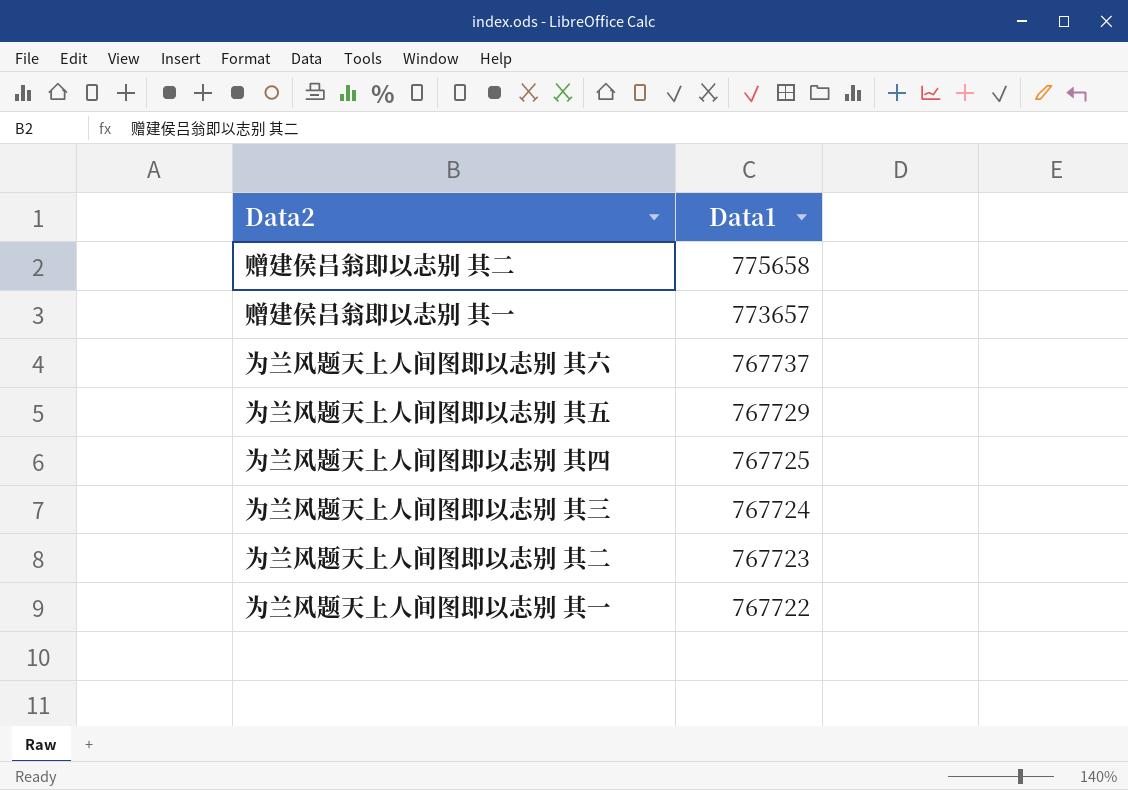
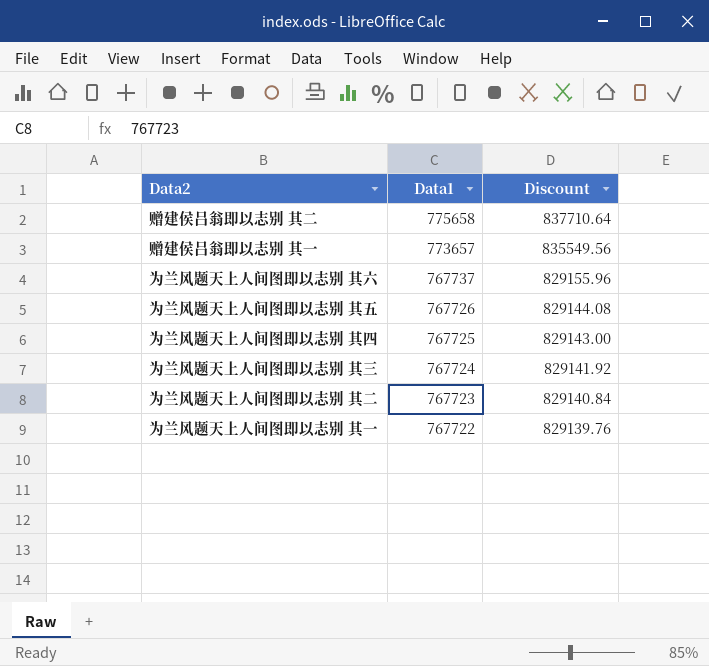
column Discount | formula: none -> [Data1] * 1.08
为兰风题天上人间图即以志别 其五 | Data1: 767729 -> 767726

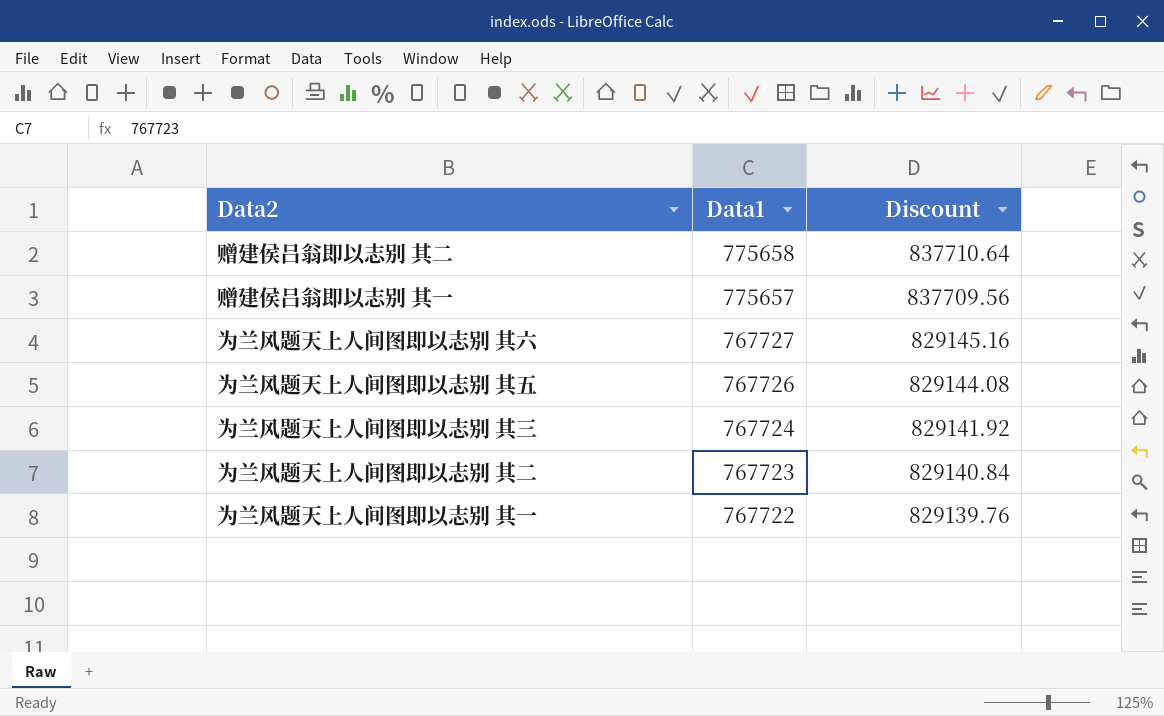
row 为兰风题天上人间图即以志别 其四: 767725 | 829143.00 -> none
赠建侯吕翁即以志别 其一 | Data1: 773657 -> 775657
赠建侯吕翁即以志别 其一 | Discount: 835549.56 -> 837709.56
为兰风题天上人间图即以志别 其六 | Data1: 767737 -> 767727
为兰风题天上人间图即以志别 其六 | Discount: 829155.96 -> 829145.16

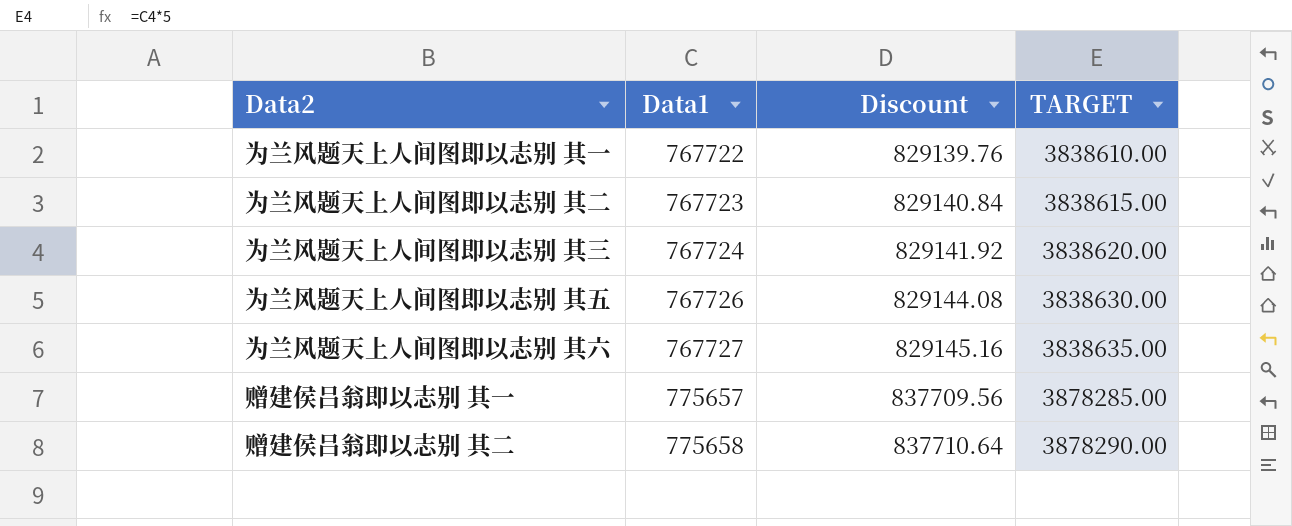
row order: Data1 descending -> Data1 ascending
column TARGET | formula: none -> [Data1] * 5

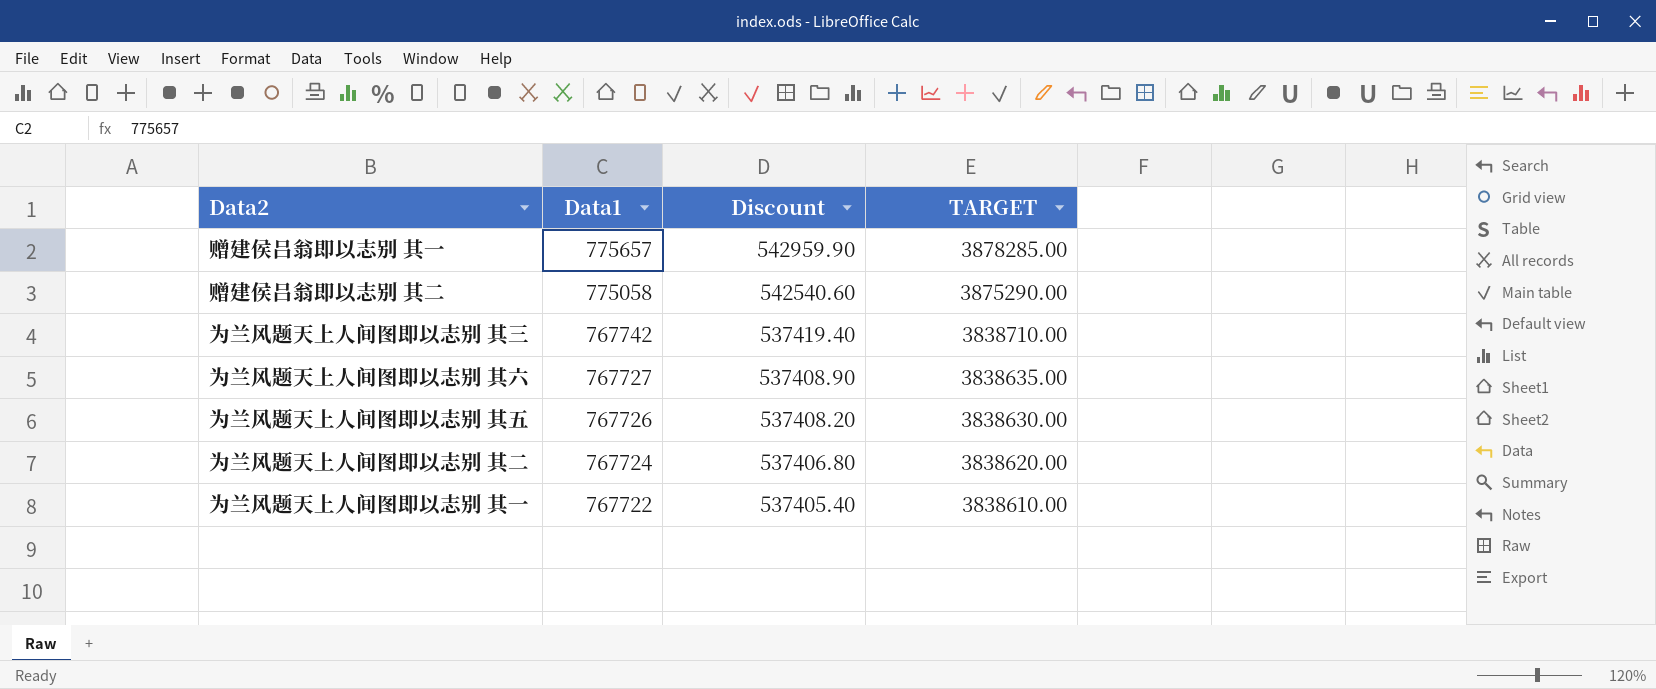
row order: Data1 ascending -> Data1 descending
column Discount | formula: [Data1] * 1.08 -> [Data1] * 0.7
赠建侯吕翁即以志别 其二 | Data1: 775658 -> 775058
赠建侯吕翁即以志别 其二 | TARGET: 3878290.00 -> 3875290.00
为兰风题天上人间图即以志别 其三 | Data1: 767724 -> 767742
为兰风题天上人间图即以志别 其三 | TARGET: 3838620.00 -> 3838710.00
为兰风题天上人间图即以志别 其二 | Data1: 767723 -> 767724
为兰风题天上人间图即以志别 其二 | TARGET: 3838615.00 -> 3838620.00

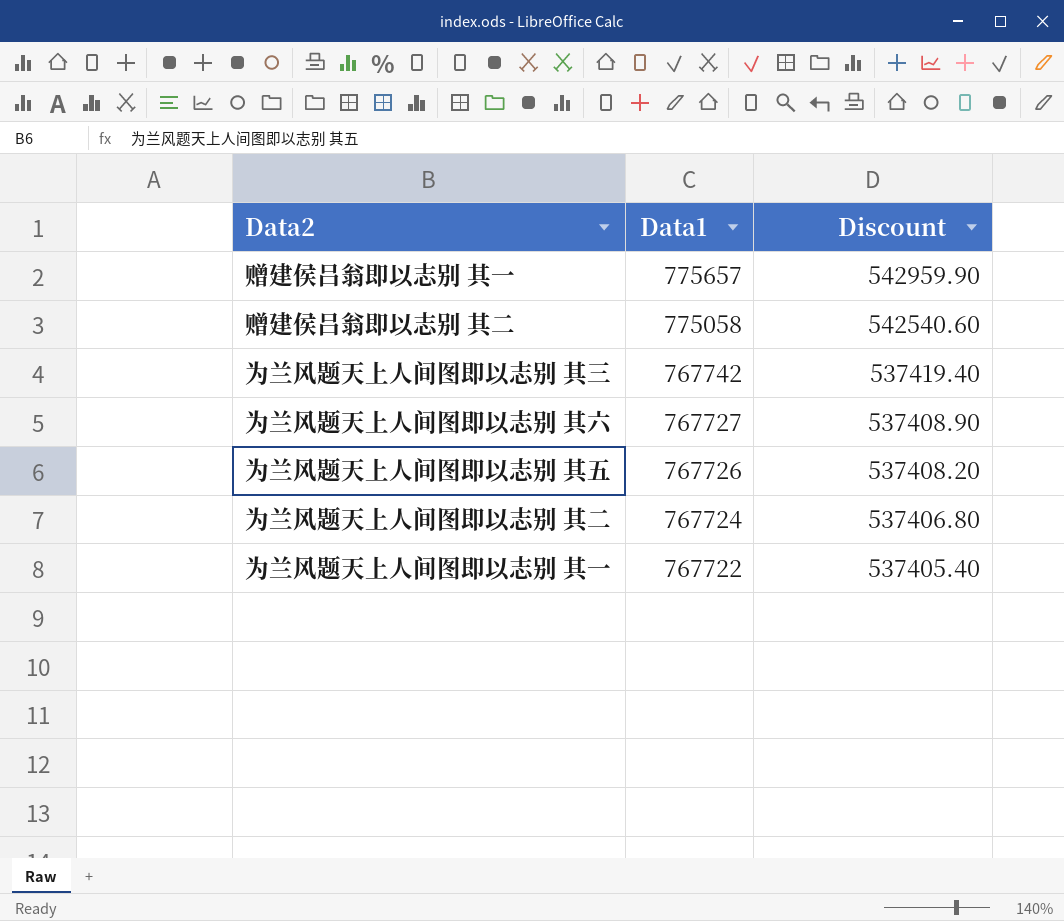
column TARGET | formula: [Data1] * 5 -> none

